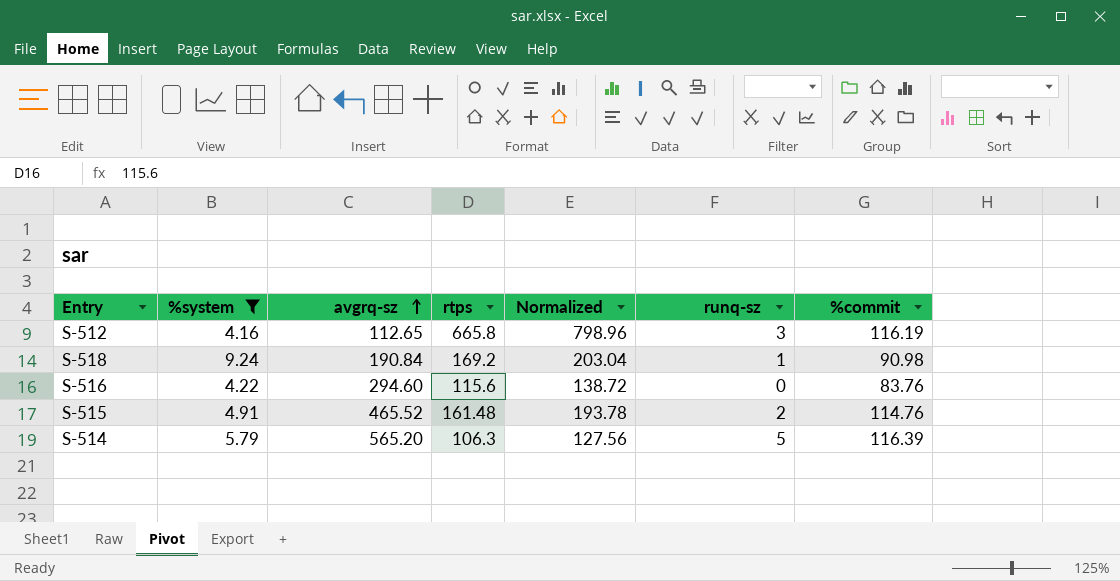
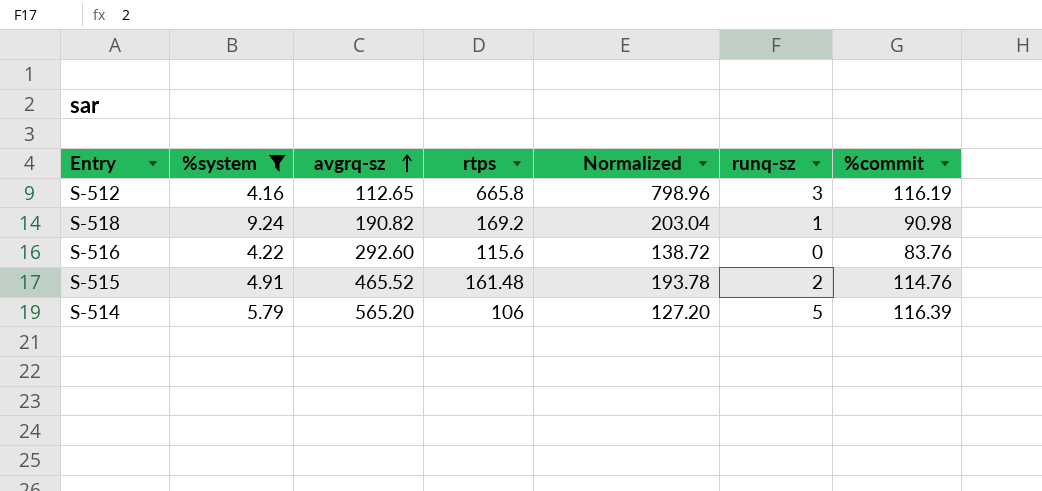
S-518 | avgrq-sz: 190.84 -> 190.82
S-516 | avgrq-sz: 294.60 -> 292.60
S-514 | rtps: 106.3 -> 106
S-514 | Normalized: 127.56 -> 127.20

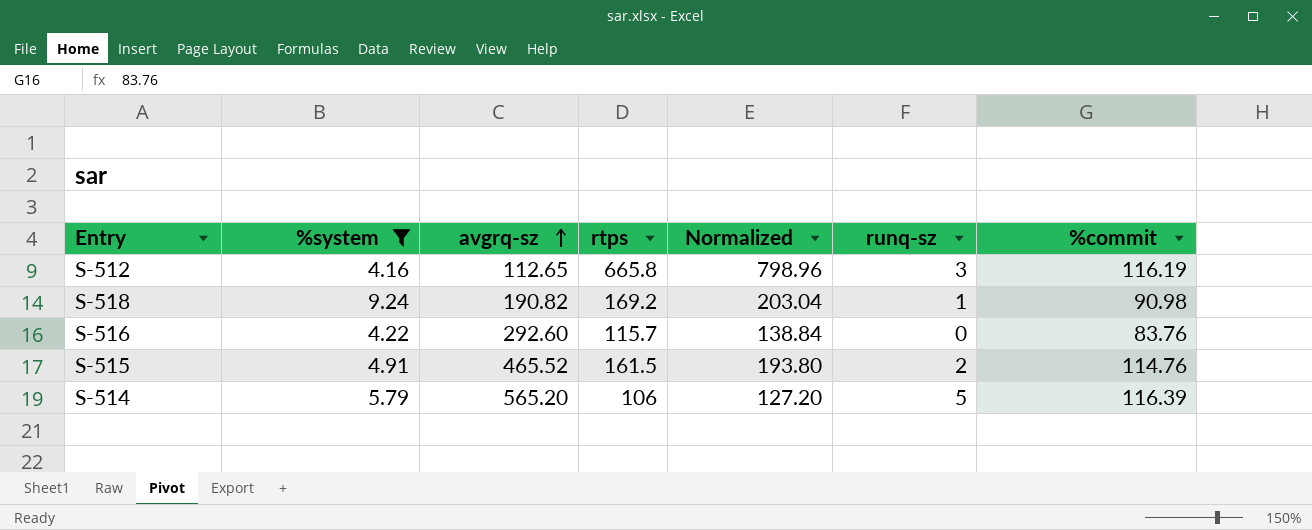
S-516 | rtps: 115.6 -> 115.7
S-516 | Normalized: 138.72 -> 138.84
S-515 | rtps: 161.48 -> 161.5
S-515 | Normalized: 193.78 -> 193.80

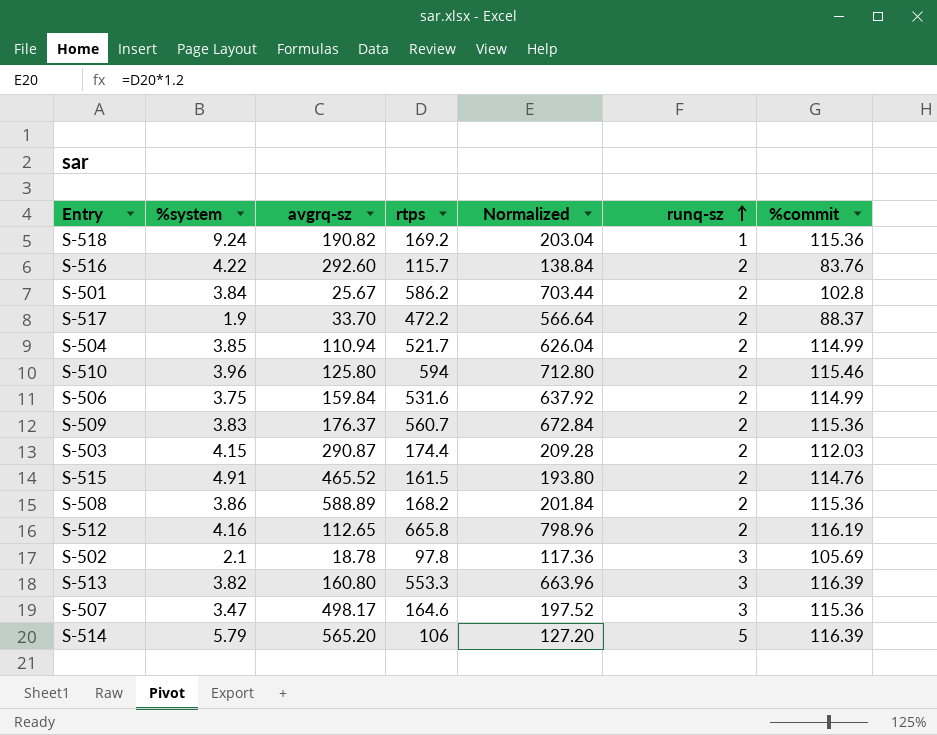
filter: %system >= 4.16 -> none
row order: avgrq-sz ascending -> runq-sz ascending
S-518 | %commit: 90.98 -> 115.36
S-516 | runq-sz: 0 -> 2
S-512 | runq-sz: 3 -> 2

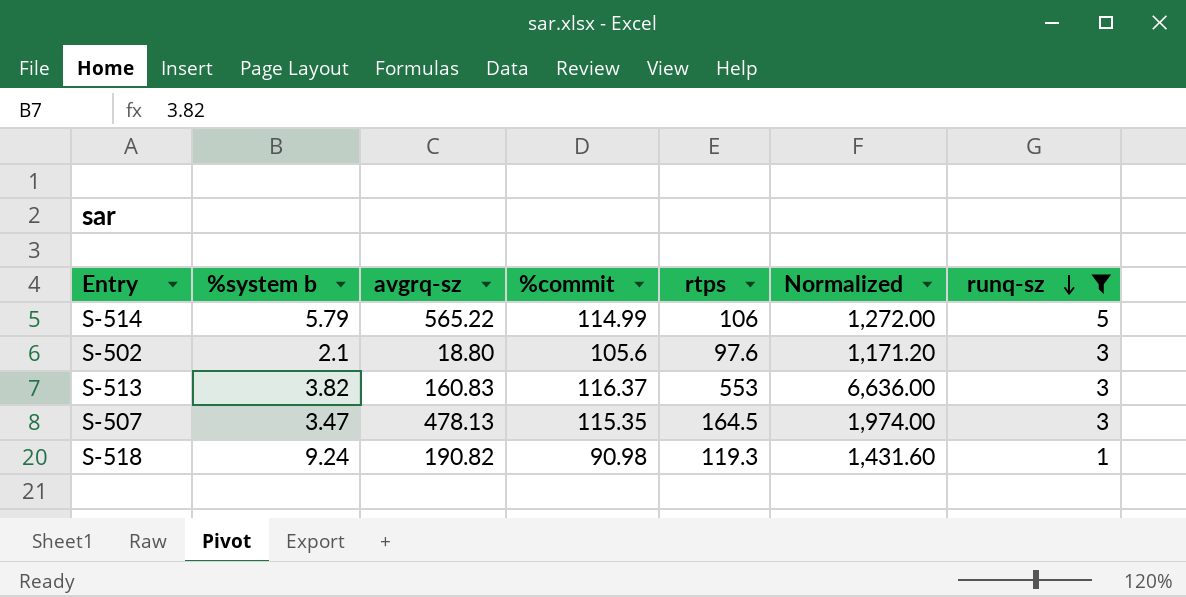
filter: none -> runq-sz != 2
row order: runq-sz ascending -> runq-sz descending
column name: %system -> %system b
column %commit | position: 7 -> 4
column Normalized | formula: [rtps] * 1.2 -> [rtps] * 12
S-514 | avgrq-sz: 565.20 -> 565.22
S-514 | %commit: 116.39 -> 114.99
S-502 | avgrq-sz: 18.78 -> 18.80
S-502 | %commit: 105.69 -> 105.6
S-502 | rtps: 97.8 -> 97.6
S-513 | avgrq-sz: 160.80 -> 160.83
S-513 | %commit: 116.39 -> 116.37
S-513 | rtps: 553.3 -> 553
S-507 | avgrq-sz: 498.17 -> 478.13
S-507 | %commit: 115.36 -> 115.35
S-507 | rtps: 164.6 -> 164.5
S-518 | %commit: 115.36 -> 90.98
S-518 | rtps: 169.2 -> 119.3

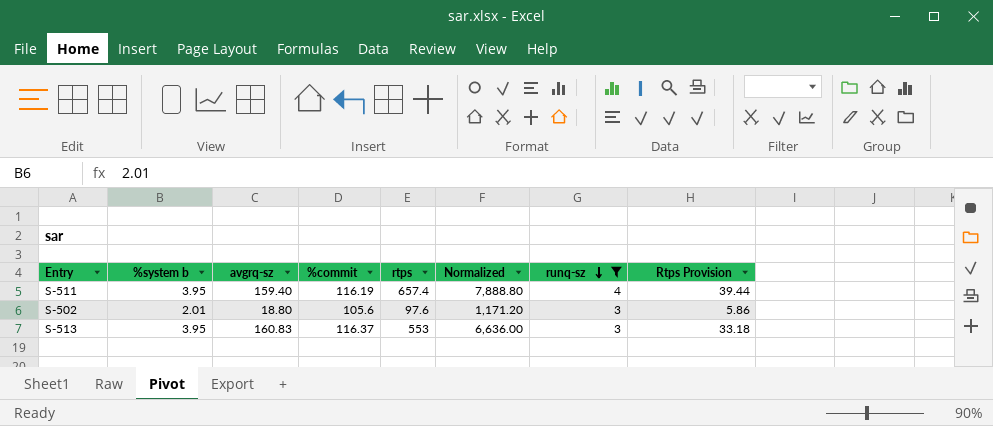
column Rtps Provision | formula: none -> [rtps] * 0.06
row S-514: 5.79 | 565.22 | 114.99 | 106 | 1,272.00 | 5 -> none
row S-507: 3.47 | 478.13 | 115.35 | 164.5 | 1,974.00 | 3 -> none
row S-518: 9.24 | 190.82 | 90.98 | 119.3 | 1,431.60 | 1 -> none
row S-511: none -> 3.95 | 159.40 | 116.19 | 657.4 | 7,888.80 | 4 | 39.44
S-502 | %system b: 2.1 -> 2.01
S-513 | %system b: 3.82 -> 3.95

